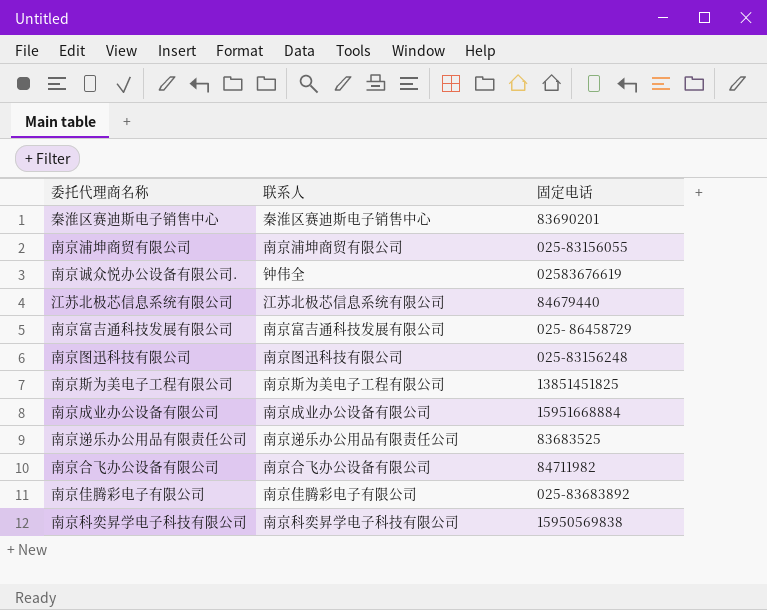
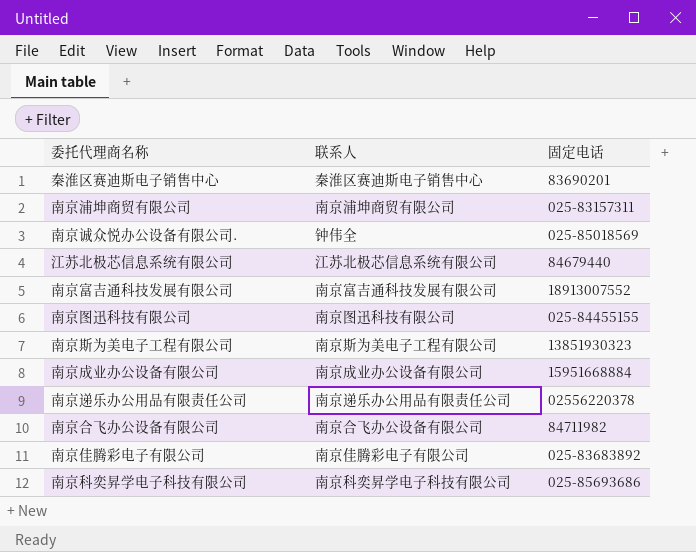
南京浦坤商贸有限公司 | 固定电话: 025-83156055 -> 025-83157311
南京诚众悦办公设备有限公司. | 固定电话: 02583676619 -> 025-85018569
南京富吉通科技发展有限公司 | 固定电话: 025- 86458729 -> 18913007552
南京图迅科技有限公司 | 固定电话: 025-83156248 -> 025-84455155
南京斯为美电子工程有限公司 | 固定电话: 13851451825 -> 13851930323
南京递乐办公用品有限责任公司 | 固定电话: 83683525 -> 02556220378
南京科奕昇学电子科技有限公司 | 固定电话: 15950569838 -> 025-85693686

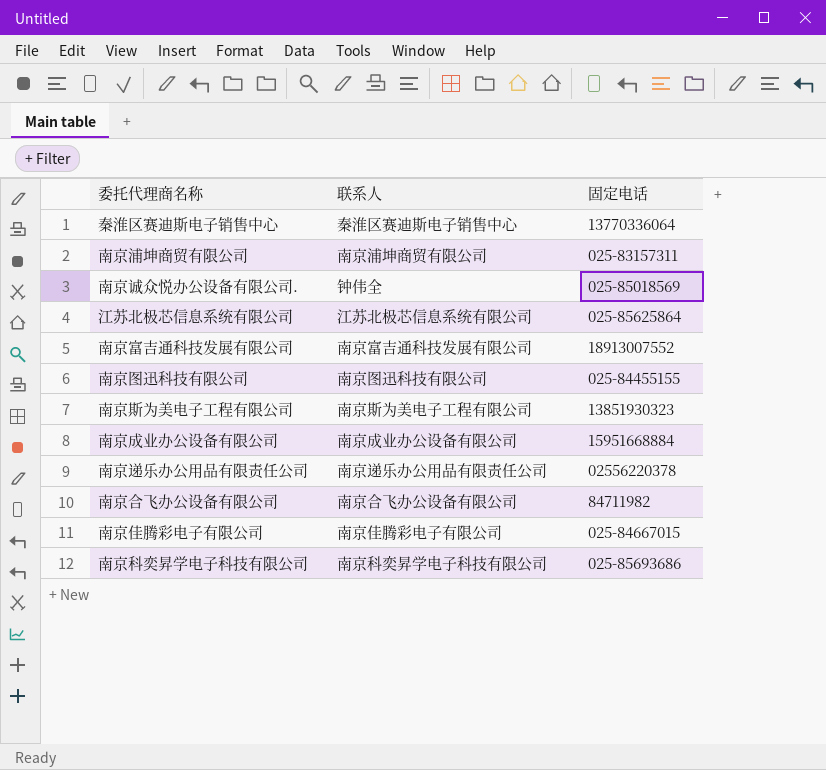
秦淮区赛迪斯电子销售中心 | 固定电话: 83690201 -> 13770336064
江苏北极芯信息系统有限公司 | 固定电话: 84679440 -> 025-85625864
南京佳腾彩电子有限公司 | 固定电话: 025-83683892 -> 025-84667015

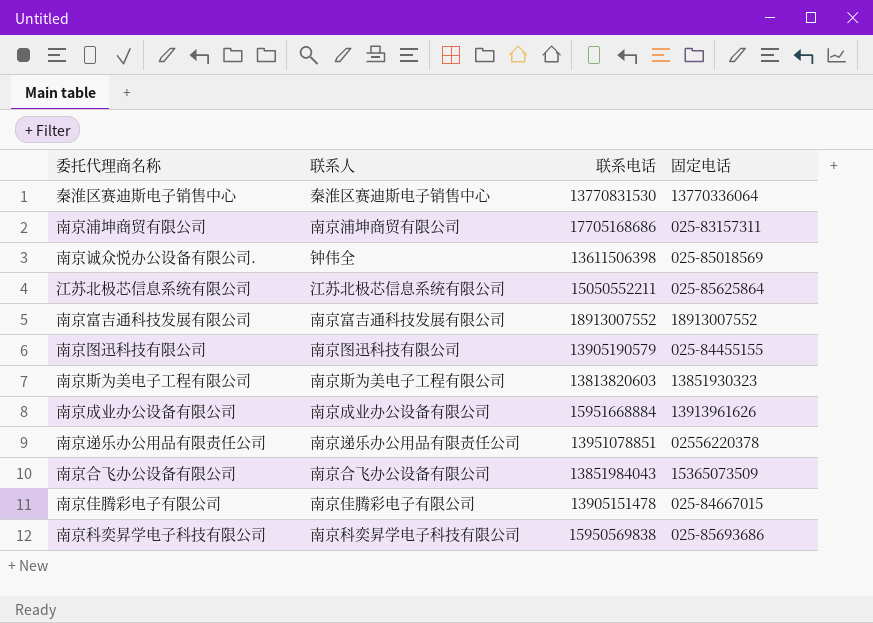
column 联系电话 | position: none -> 3
南京成业办公设备有限公司 | 固定电话: 15951668884 -> 13913961626
南京合飞办公设备有限公司 | 固定电话: 84711982 -> 15365073509

